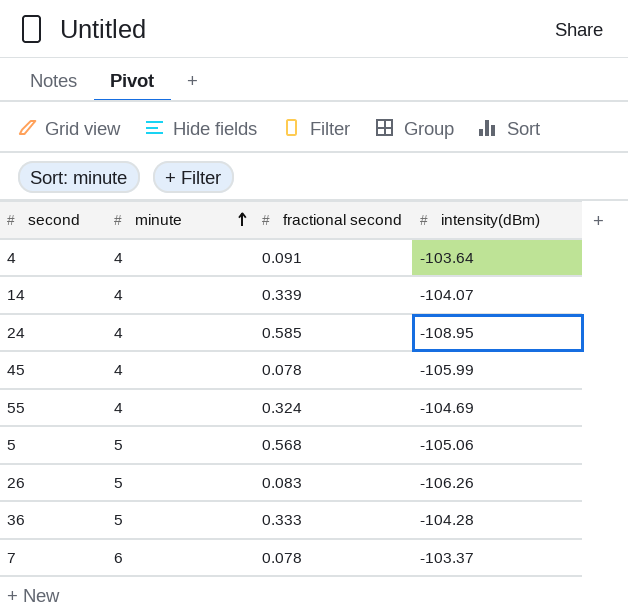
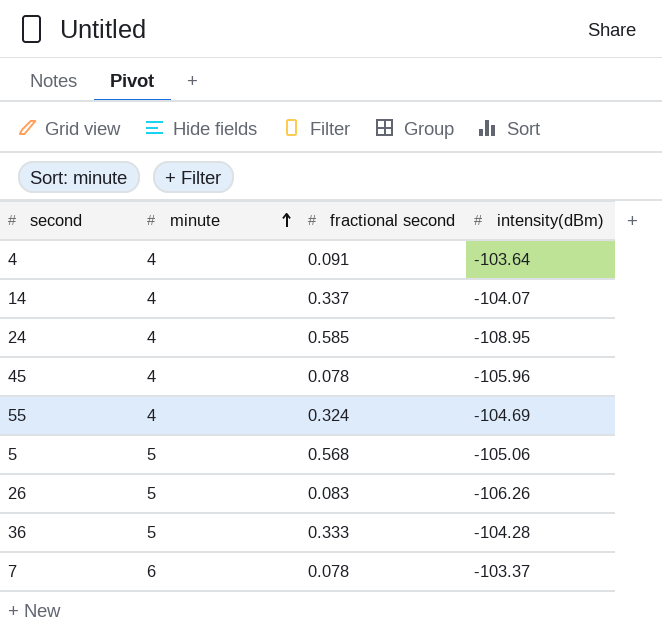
14 | fractional second: 0.339 -> 0.337
45 | intensity(dBm): -105.99 -> -105.96

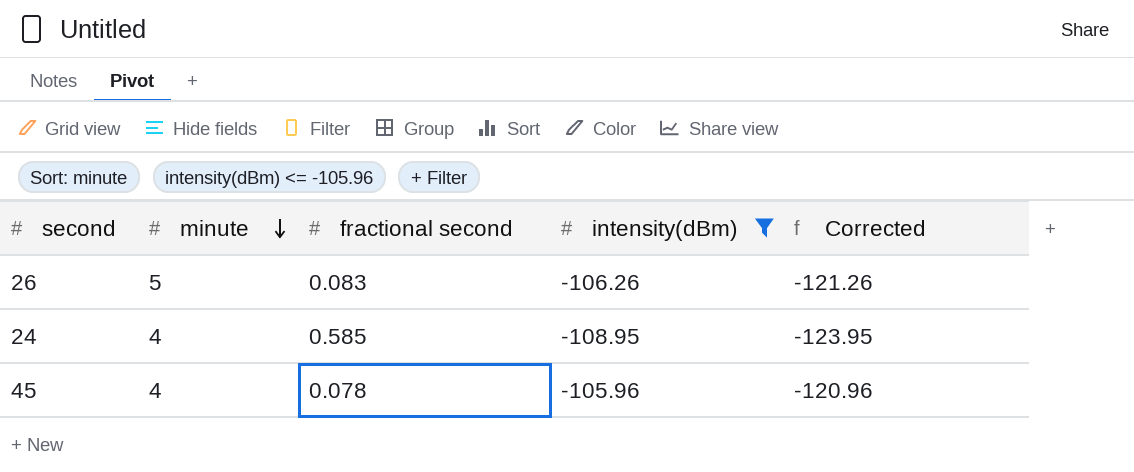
filter: none -> intensity(dBm) <= -105.96
row order: minute ascending -> minute descending
column Corrected | formula: none -> [intensity(dBm)] - 15

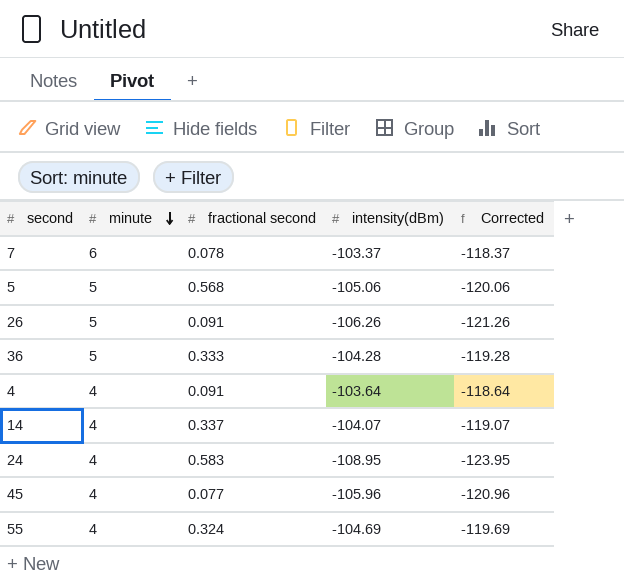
filter: intensity(dBm) <= -105.96 -> none
26 | fractional second: 0.083 -> 0.091
24 | fractional second: 0.585 -> 0.583
45 | fractional second: 0.078 -> 0.077

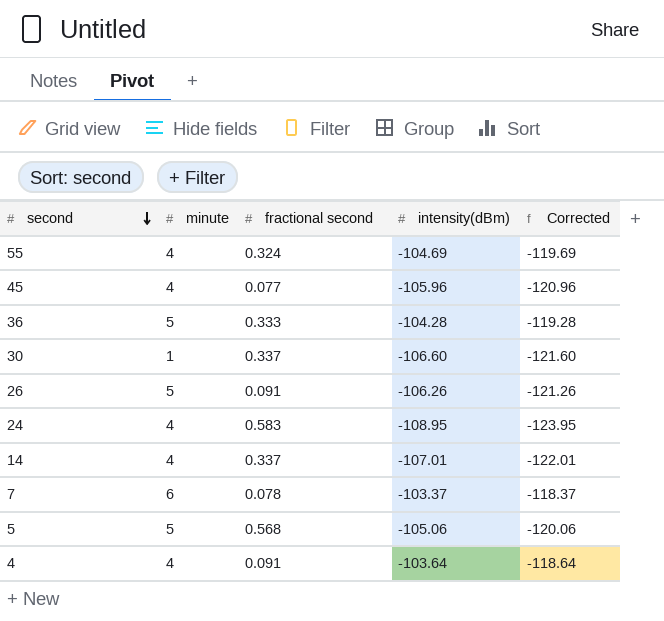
row order: minute descending -> second descending
row 30: none -> 1 | 0.337 | -106.60 | -121.60
14 | intensity(dBm): -104.07 -> -107.01
14 | Corrected: -119.07 -> -122.01

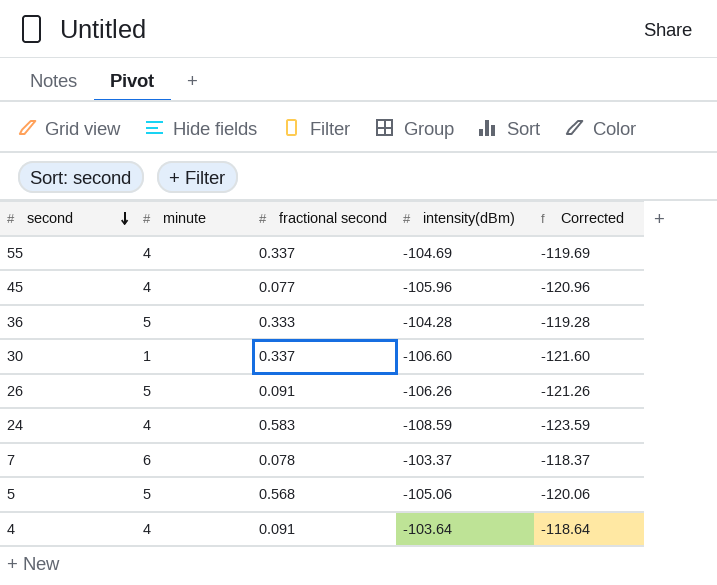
row 14: 4 | 0.337 | -107.01 | -122.01 -> none
55 | fractional second: 0.324 -> 0.337
24 | intensity(dBm): -108.95 -> -108.59
24 | Corrected: -123.95 -> -123.59

